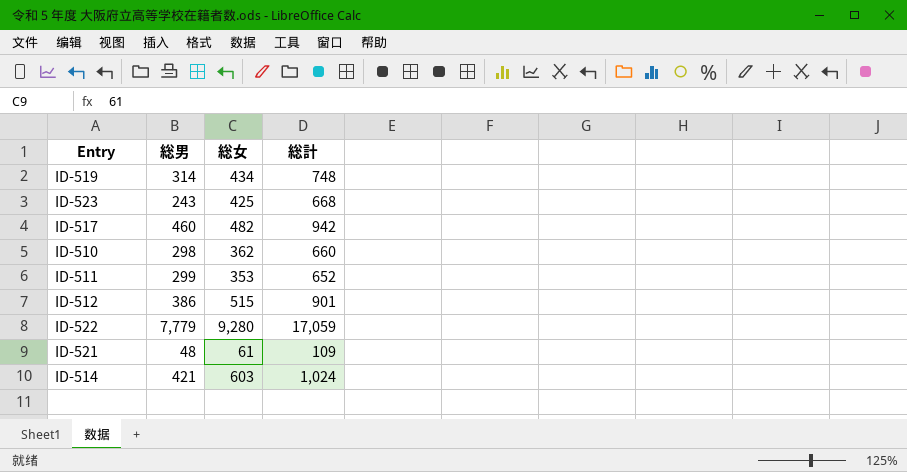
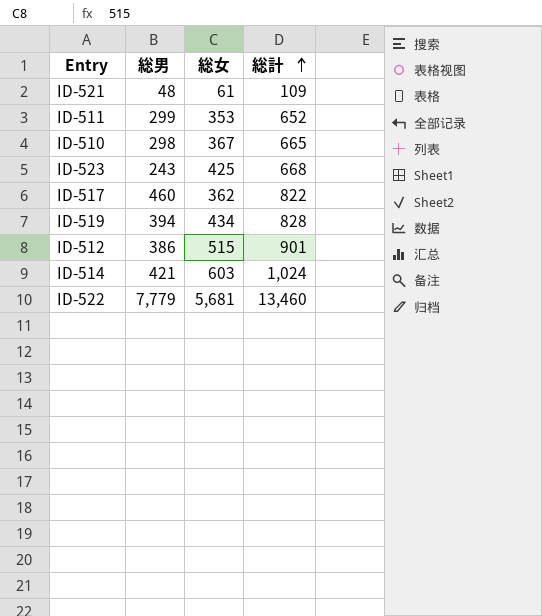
row order: none -> 総計 ascending
ID-510 | 総女: 362 -> 367
ID-510 | 総計: 660 -> 665
ID-517 | 総女: 482 -> 362
ID-517 | 総計: 942 -> 822
ID-519 | 総男: 314 -> 394
ID-519 | 総計: 748 -> 828
ID-522 | 総女: 9,280 -> 5,681
ID-522 | 総計: 17,059 -> 13,460

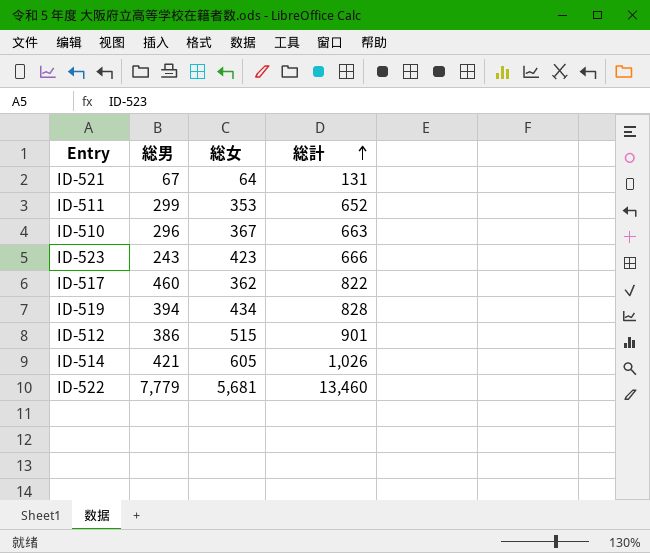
ID-521 | 総男: 48 -> 67
ID-521 | 総女: 61 -> 64
ID-521 | 総計: 109 -> 131
ID-510 | 総男: 298 -> 296
ID-510 | 総計: 665 -> 663
ID-523 | 総女: 425 -> 423
ID-523 | 総計: 668 -> 666
ID-514 | 総女: 603 -> 605
ID-514 | 総計: 1,024 -> 1,026

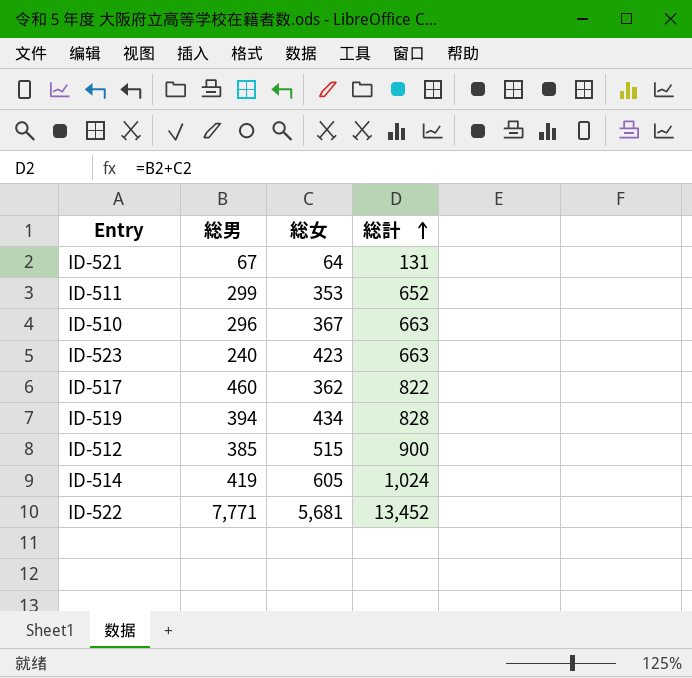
ID-523 | 総男: 243 -> 240
ID-523 | 総計: 666 -> 663
ID-512 | 総男: 386 -> 385
ID-512 | 総計: 901 -> 900
ID-514 | 総男: 421 -> 419
ID-514 | 総計: 1,026 -> 1,024
ID-522 | 総男: 7,779 -> 7,771
ID-522 | 総計: 13,460 -> 13,452

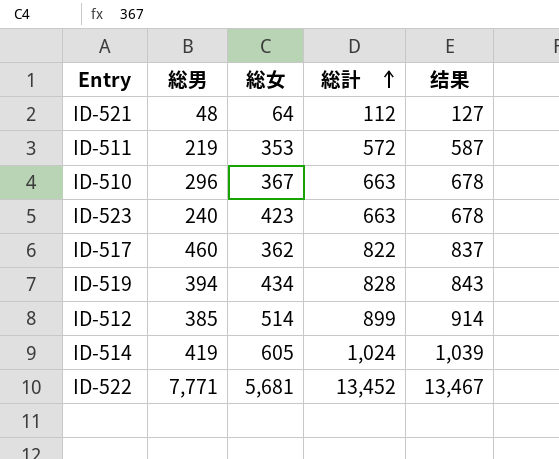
column 结果 | formula: none -> [総計] + 15
ID-521 | 総男: 67 -> 48
ID-521 | 総計: 131 -> 112
ID-511 | 総男: 299 -> 219
ID-511 | 総計: 652 -> 572
ID-512 | 総女: 515 -> 514
ID-512 | 総計: 900 -> 899

